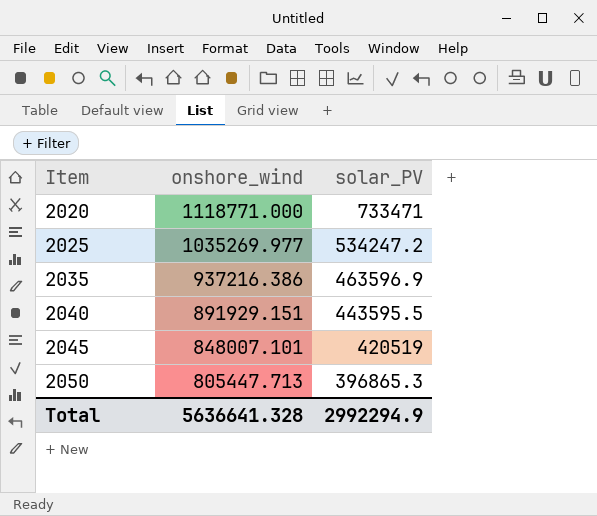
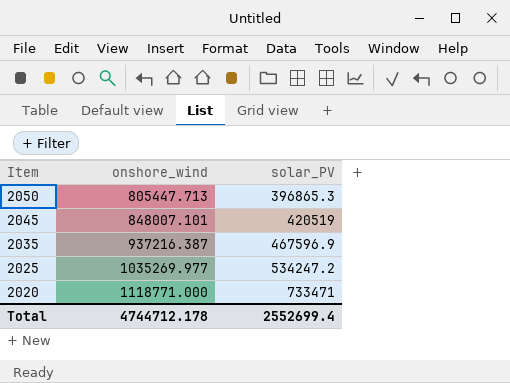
row order: Item ascending -> Item descending
row 2040: 891929.151 | 443595.5 -> none
2035 | onshore_wind: 937216.386 -> 937216.387
2035 | solar_PV: 463596.9 -> 467596.9
Total | onshore_wind: 5636641.328 -> 4744712.178
Total | solar_PV: 2992294.9 -> 2552699.4

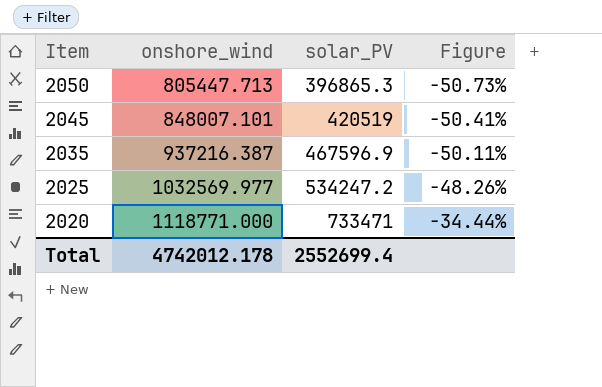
column Figure | formula: none -> ([solar_PV] - [onshore_wind]) / [onshore_wind]
2025 | onshore_wind: 1035269.977 -> 1032569.977
Total | onshore_wind: 4744712.178 -> 4742012.178

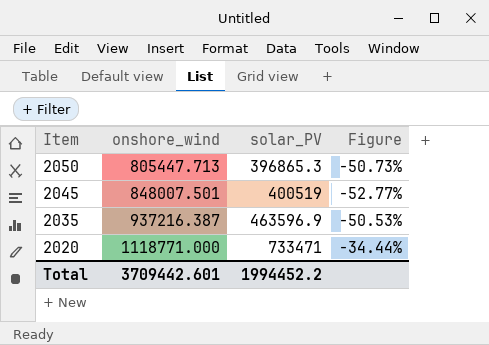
row 2025: 1032569.977 | 534247.2 | -48.26% -> none
2045 | onshore_wind: 848007.101 -> 848007.501
2045 | solar_PV: 420519 -> 400519
2045 | Figure: -50.41% -> -52.77%
2035 | solar_PV: 467596.9 -> 463596.9
2035 | Figure: -50.11% -> -50.53%
Total | onshore_wind: 4742012.178 -> 3709442.601
Total | solar_PV: 2552699.4 -> 1994452.2

